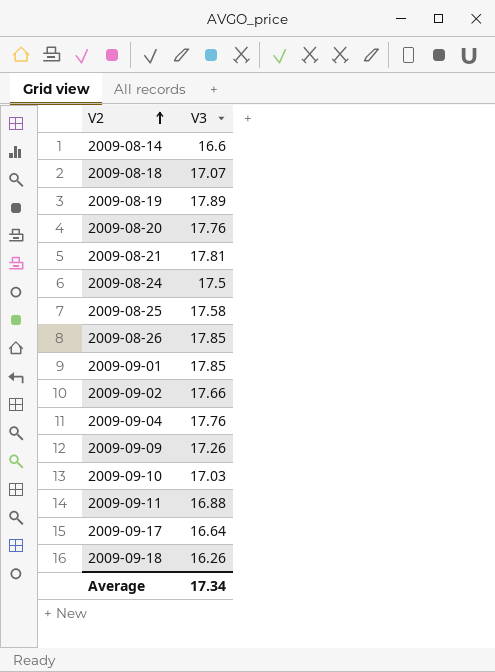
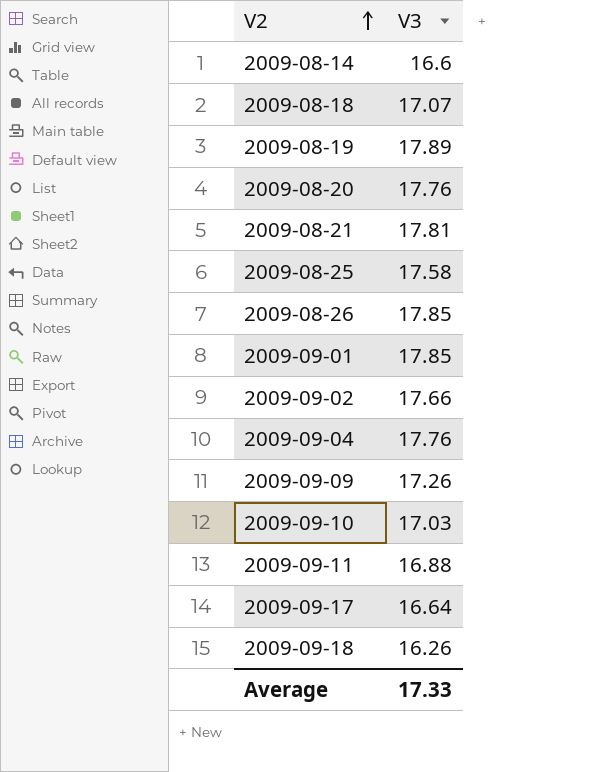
row 2009-08-24: 17.5 -> none
Average | V3: 17.34 -> 17.33

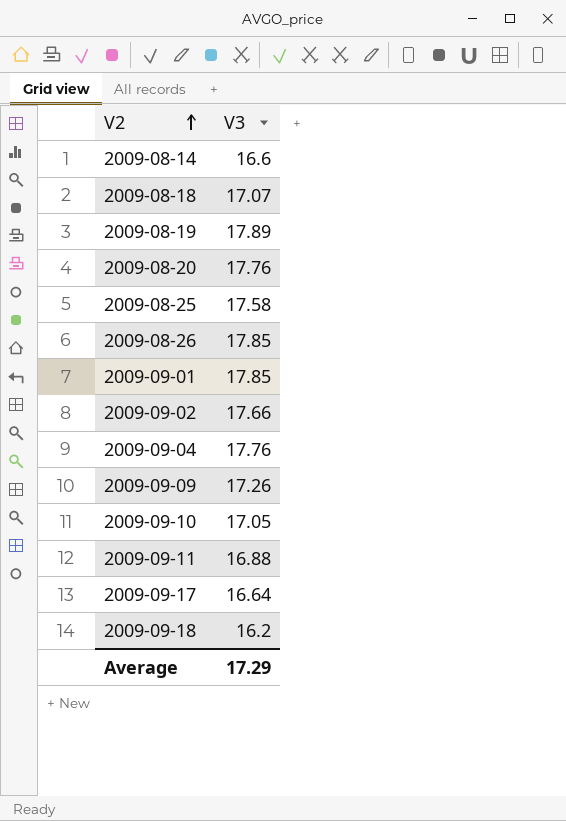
row 2009-08-21: 17.81 -> none
2009-09-10 | V3: 17.03 -> 17.05
2009-09-18 | V3: 16.26 -> 16.2
Average | V3: 17.33 -> 17.29

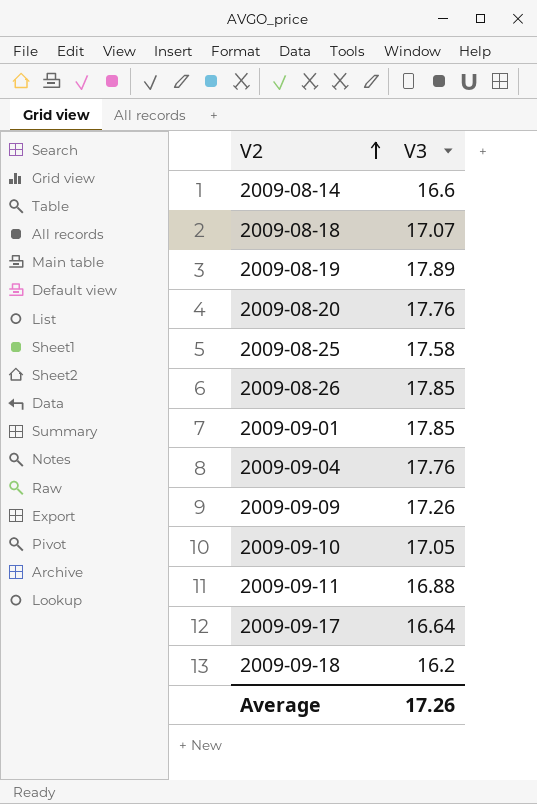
row 2009-09-02: 17.66 -> none
Average | V3: 17.29 -> 17.26

